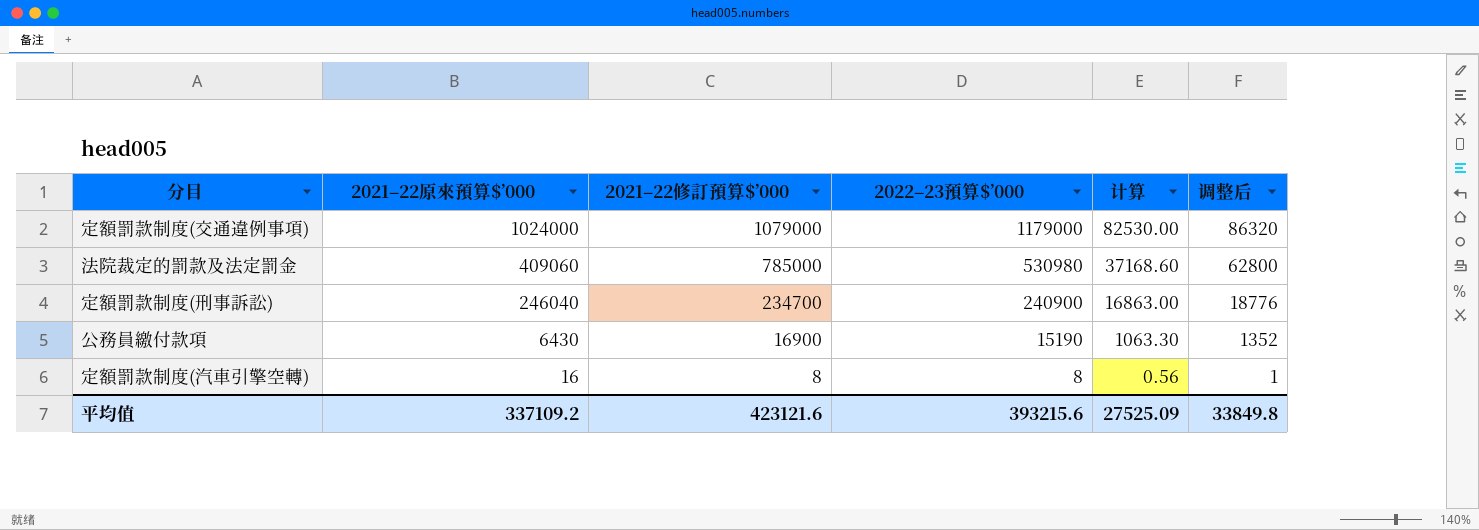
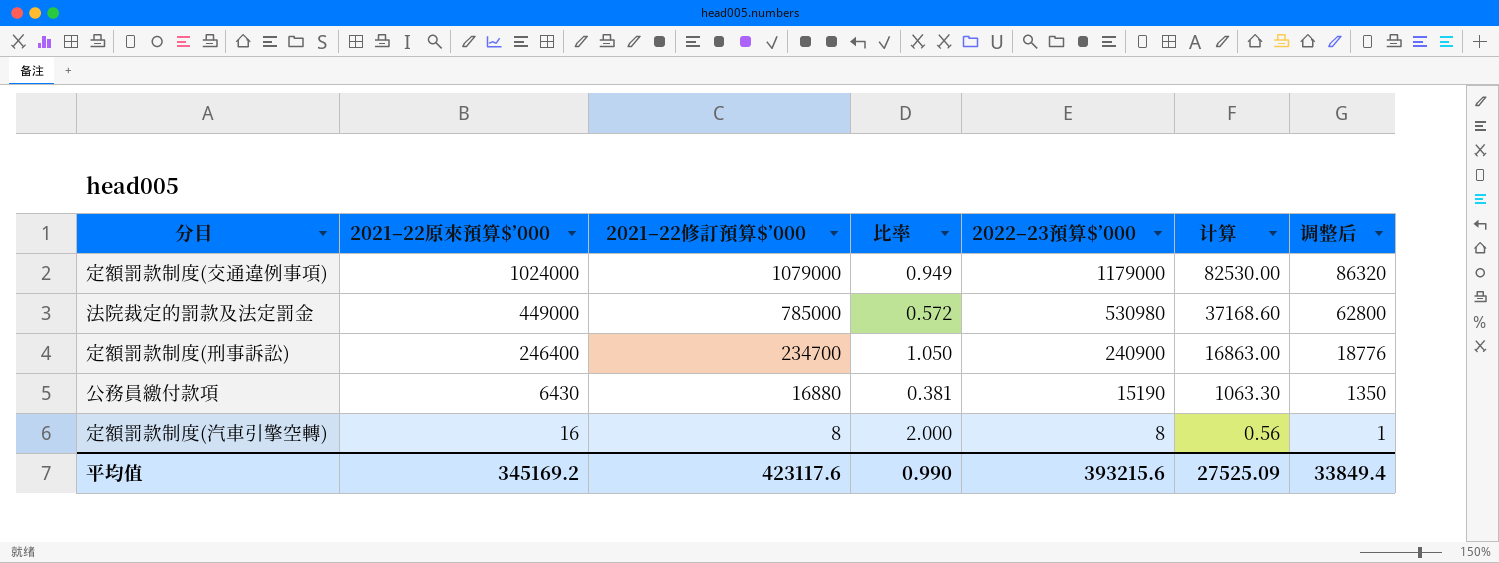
column 比率 | formula: none -> [2021–22原來預算$’000] / [2021–22修訂預算$’000]
法院裁定的罰款及法定罰金 | 2021–22原來預算$’000: 409060 -> 449000
定額罰款制度(刑事訴訟) | 2021–22原來預算$’000: 246040 -> 246400
公務員繳付款項 | 2021–22修訂預算$’000: 16900 -> 16880
公務員繳付款項 | 调整后: 1352 -> 1350
平均值 | 2021–22原來預算$’000: 337109.2 -> 345169.2
平均值 | 2021–22修訂預算$’000: 423121.6 -> 423117.6
平均值 | 调整后: 33849.8 -> 33849.4

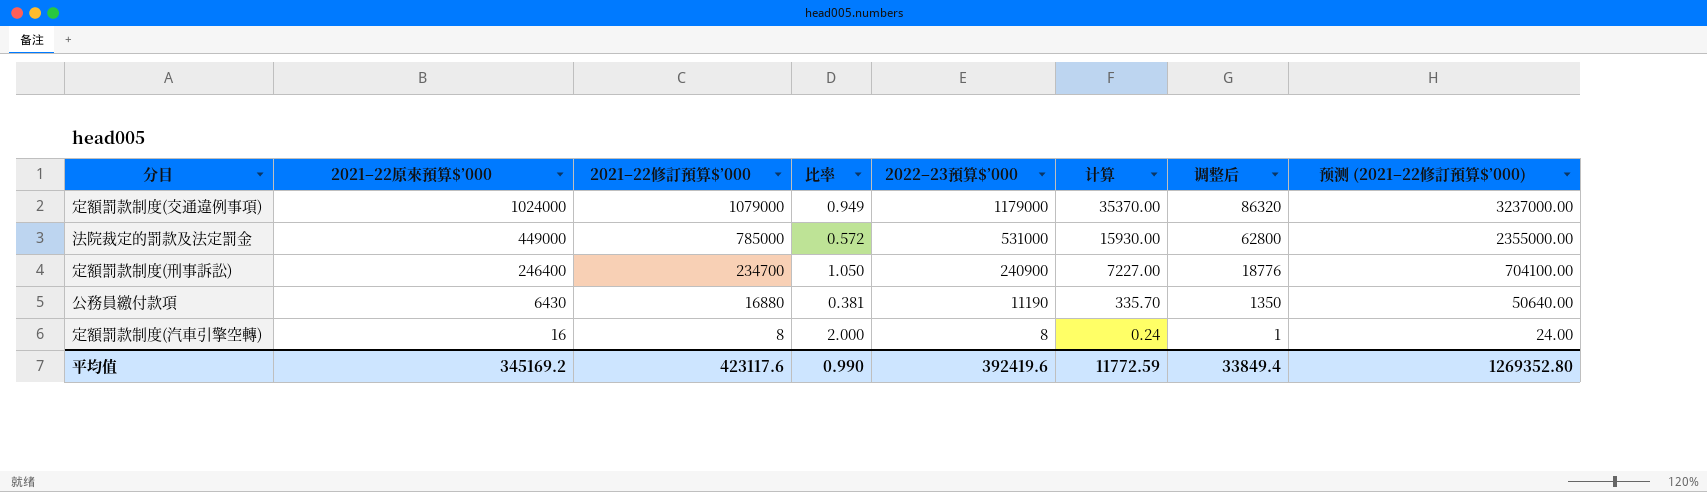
column 计算 | formula: [2022–23預算$’000] * 0.07 -> [2022–23預算$’000] * 0.03
column 预测 (2021–22修訂預算$’000) | formula: none -> [2021–22修訂預算$’000] * 3
法院裁定的罰款及法定罰金 | 2022–23預算$’000: 530980 -> 531000
公務員繳付款項 | 2022–23預算$’000: 15190 -> 11190
平均值 | 2022–23預算$’000: 393215.6 -> 392419.6
平均值 | 计算: 27525.09 -> 11772.59

